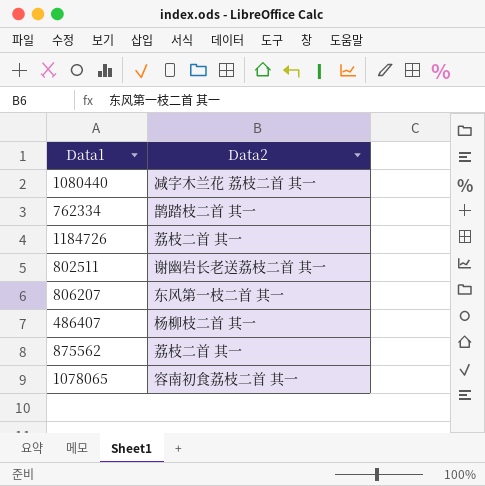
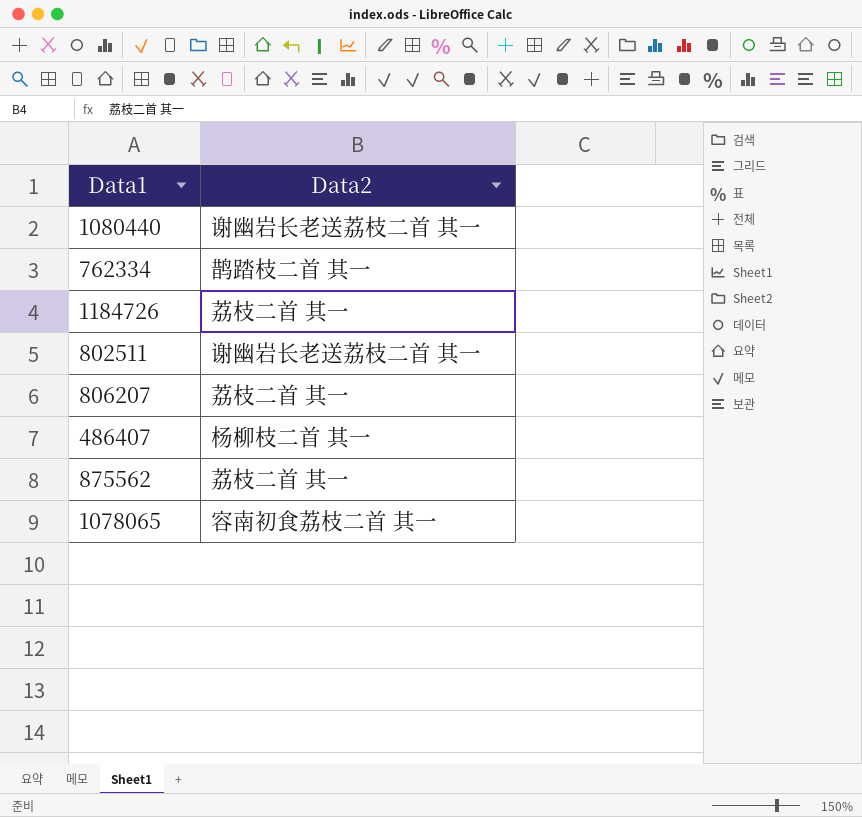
1080440 | Data2: 减字木兰花 荔枝二首 其一 -> 谢幽岩长老送荔枝二首 其一
806207 | Data2: 东风第一枝二首 其一 -> 荔枝二首 其一

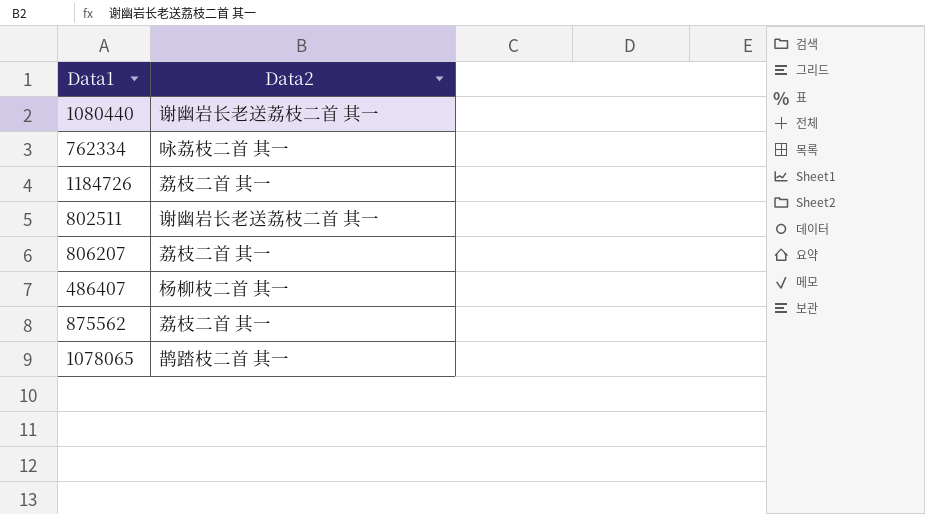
762334 | Data2: 鹊踏枝二首 其一 -> 咏荔枝二首 其一
1078065 | Data2: 容南初食荔枝二首 其一 -> 鹊踏枝二首 其一

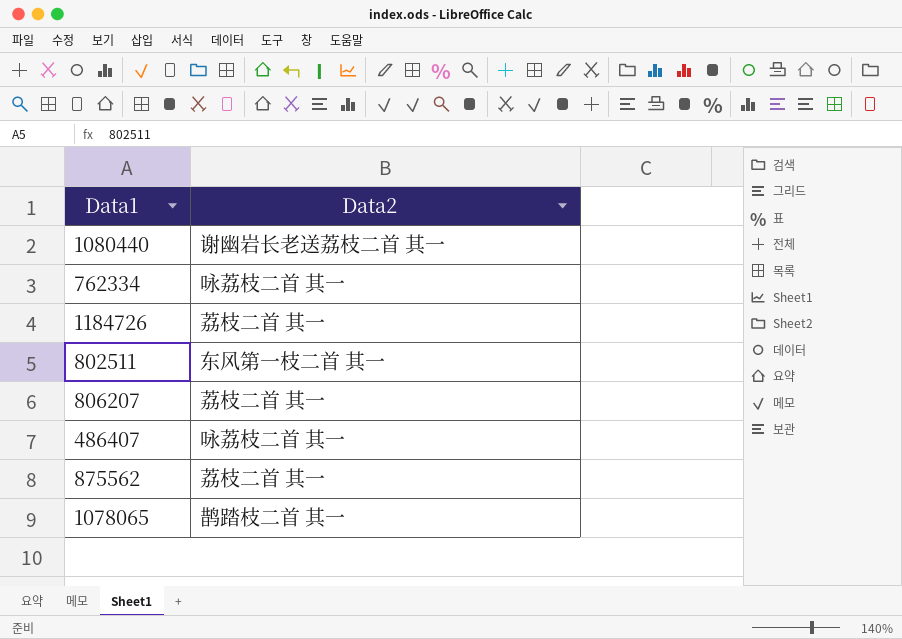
802511 | Data2: 谢幽岩长老送荔枝二首 其一 -> 东风第一枝二首 其一
486407 | Data2: 杨柳枝二首 其一 -> 咏荔枝二首 其一

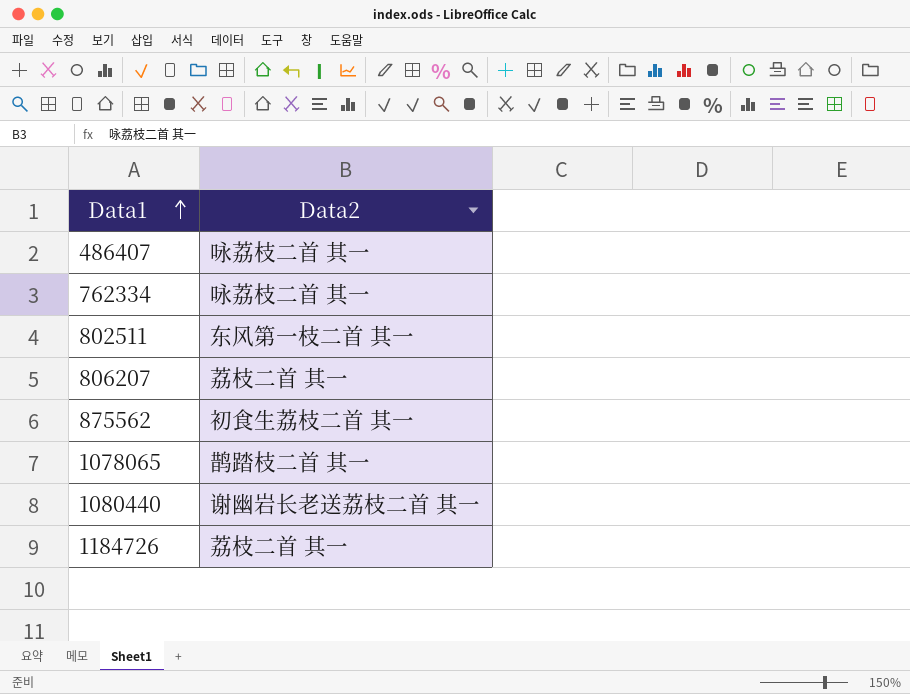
row order: none -> Data1 ascending
875562 | Data2: 荔枝二首 其一 -> 初食生荔枝二首 其一

